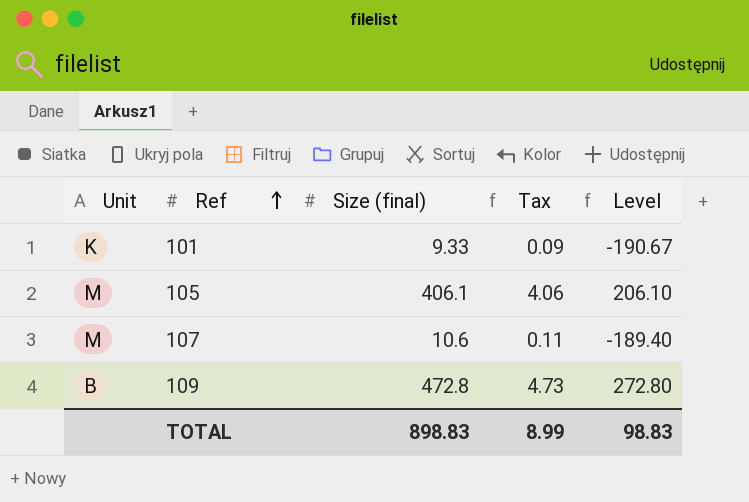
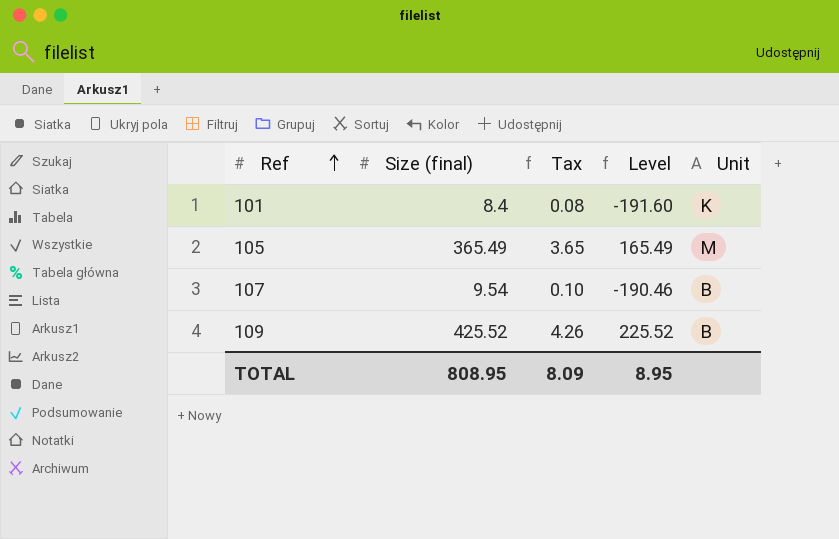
column Unit | position: 1 -> 5
101 | Size (final): 9.33 -> 8.4
101 | Tax: 0.09 -> 0.08
101 | Level: -190.67 -> -191.60
105 | Size (final): 406.1 -> 365.49
105 | Tax: 4.06 -> 3.65
105 | Level: 206.10 -> 165.49
107 | Size (final): 10.6 -> 9.54
107 | Tax: 0.11 -> 0.10
107 | Level: -189.40 -> -190.46
107 | Unit: M -> B
109 | Size (final): 472.8 -> 425.52
109 | Tax: 4.73 -> 4.26
109 | Level: 272.80 -> 225.52
TOTAL | Size (final): 898.83 -> 808.95
TOTAL | Tax: 8.99 -> 8.09
TOTAL | Level: 98.83 -> 8.95

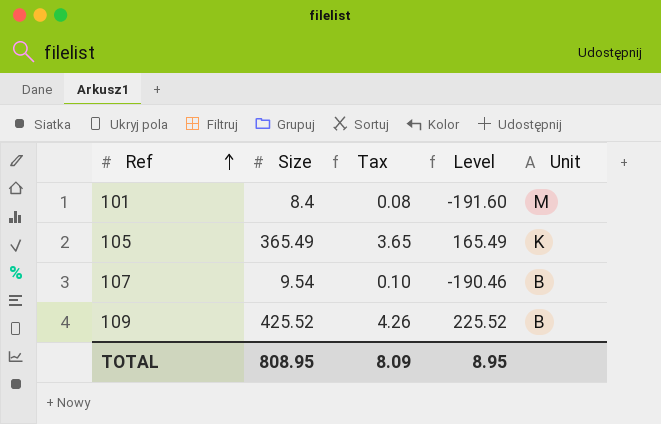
column name: Size (final) -> Size
101 | Unit: K -> M
105 | Unit: M -> K

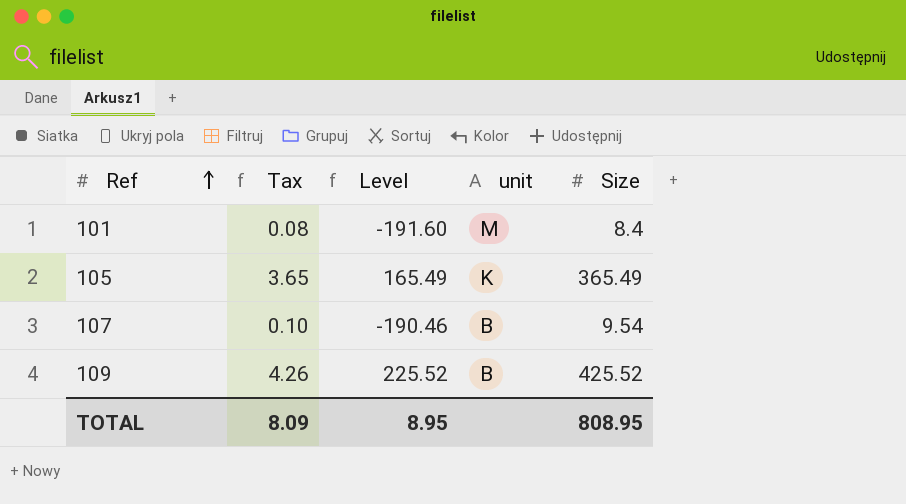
column name: Unit -> unit
column Size | position: 2 -> 5

